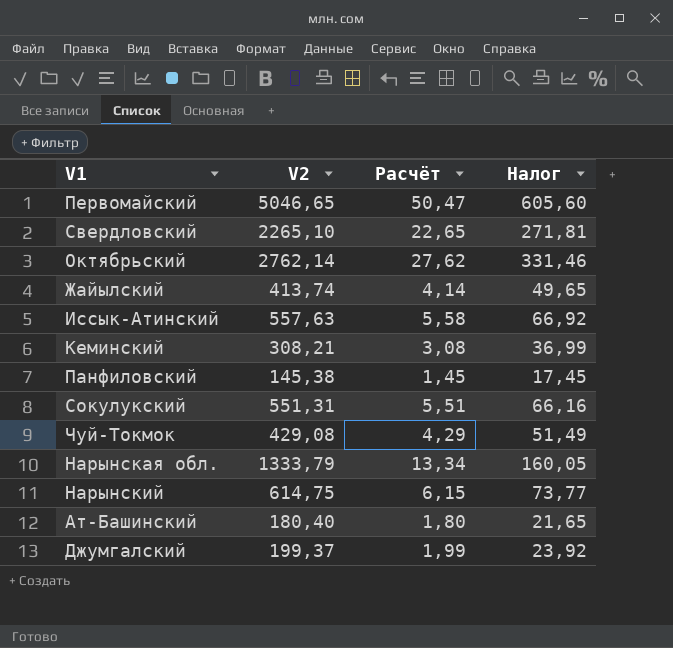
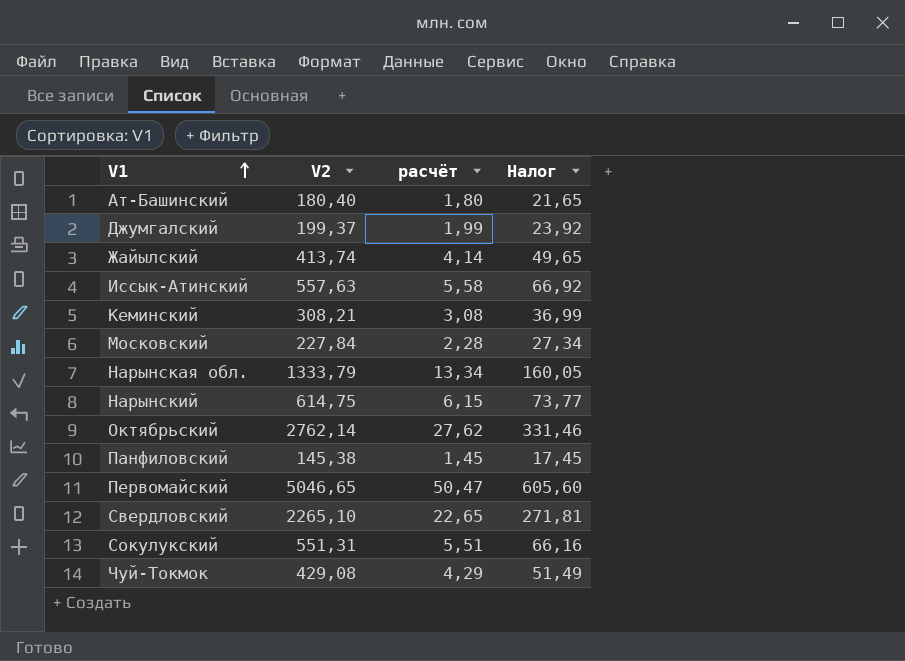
row order: none -> V1 ascending
column name: Расчёт -> расчёт
row Московский: none -> 227,84 | 2,28 | 27,34

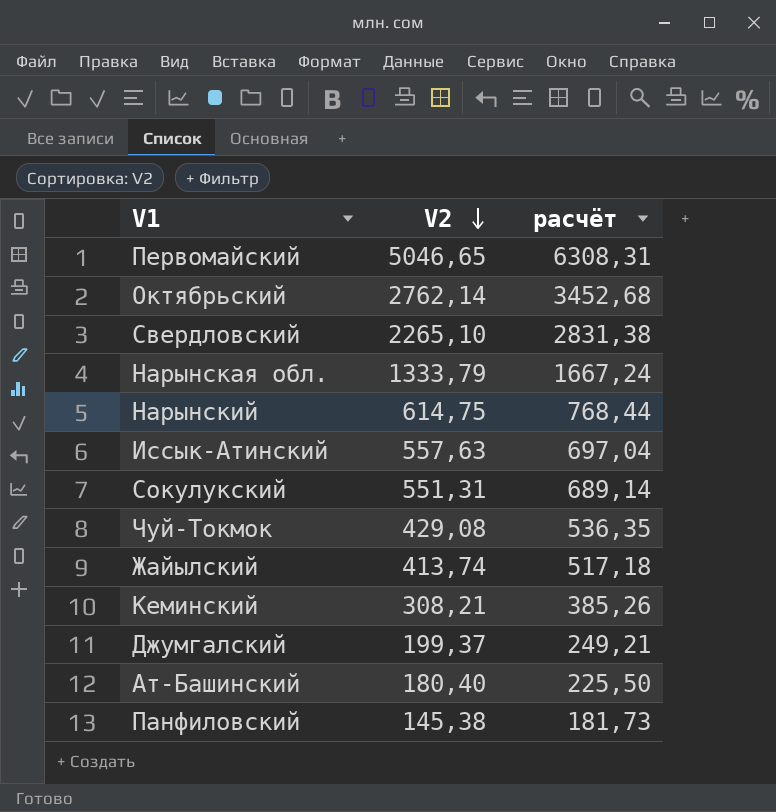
row order: V1 ascending -> V2 descending
column Налог | formula: [V2] * 0,12 -> none
column расчёт | formula: [V2] * 0,01 -> [V2] * 1,25
row Московский: 227,84 | 2,28 | 27,34 -> none

